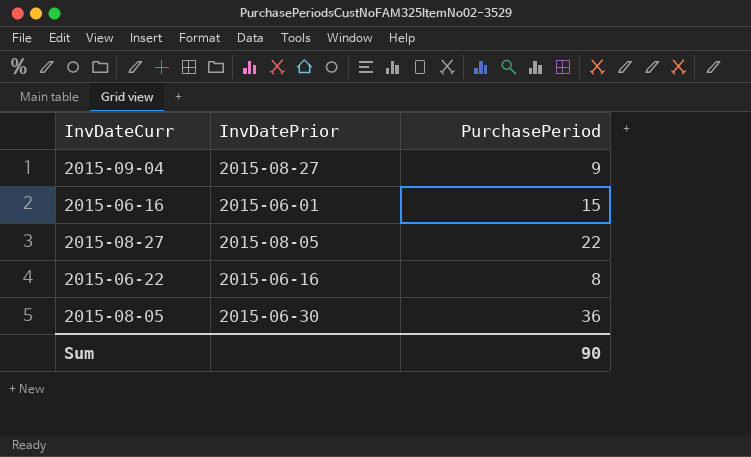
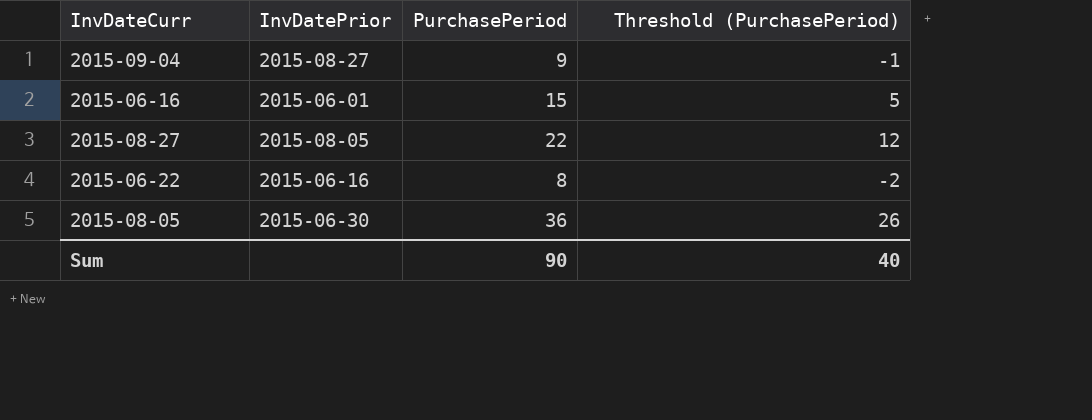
column Threshold (PurchasePeriod) | formula: none -> [PurchasePeriod] - 10

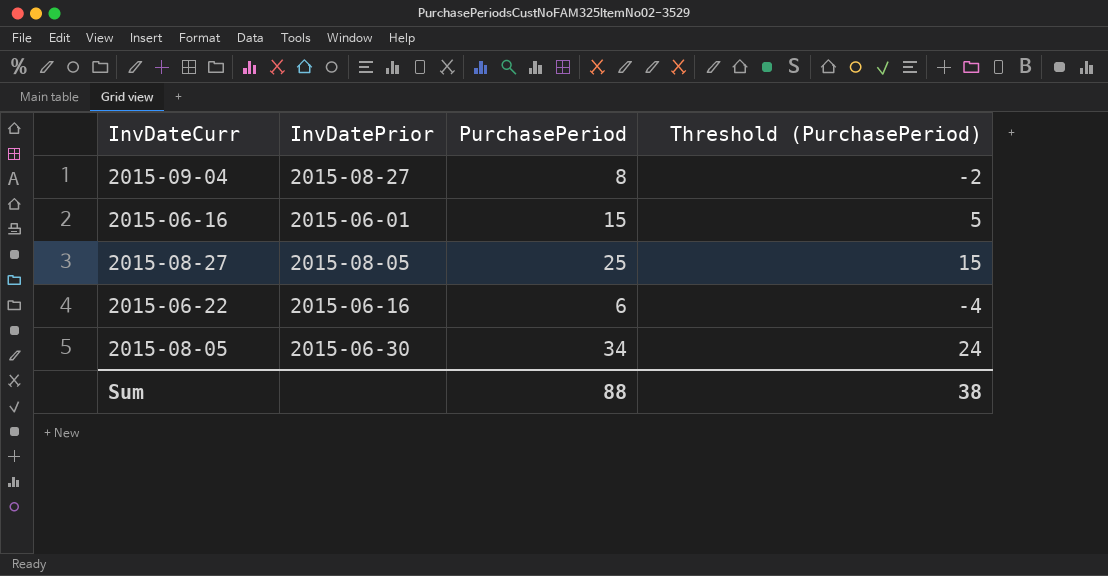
2015-09-04 | PurchasePeriod: 9 -> 8
2015-09-04 | Threshold (PurchasePeriod): -1 -> -2
2015-08-27 | PurchasePeriod: 22 -> 25
2015-08-27 | Threshold (PurchasePeriod): 12 -> 15
2015-06-22 | PurchasePeriod: 8 -> 6
2015-06-22 | Threshold (PurchasePeriod): -2 -> -4
2015-08-05 | PurchasePeriod: 36 -> 34
2015-08-05 | Threshold (PurchasePeriod): 26 -> 24
Sum | PurchasePeriod: 90 -> 88
Sum | Threshold (PurchasePeriod): 40 -> 38

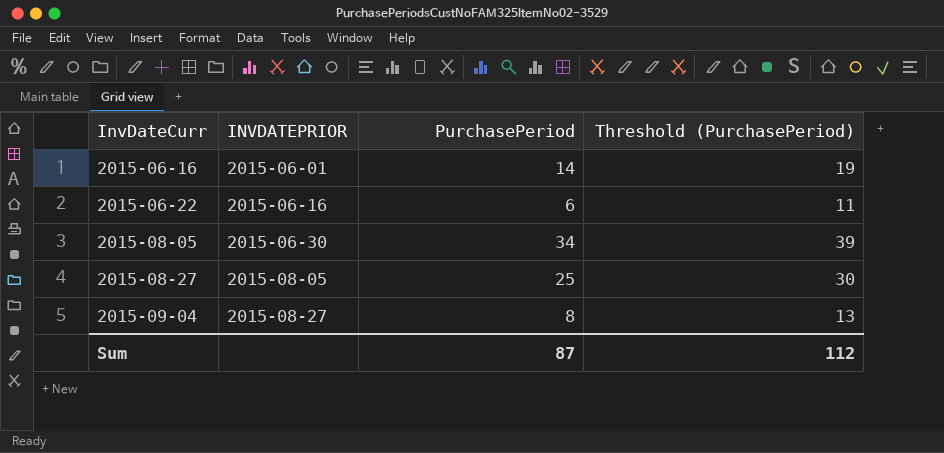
row order: none -> InvDateCurr ascending
column name: InvDatePrior -> INVDATEPRIOR
column Threshold (PurchasePeriod) | formula: [PurchasePeriod] - 10 -> [PurchasePeriod] + 5
2015-06-16 | PurchasePeriod: 15 -> 14
Sum | PurchasePeriod: 88 -> 87
Sum | Threshold (PurchasePeriod): 38 -> 112

